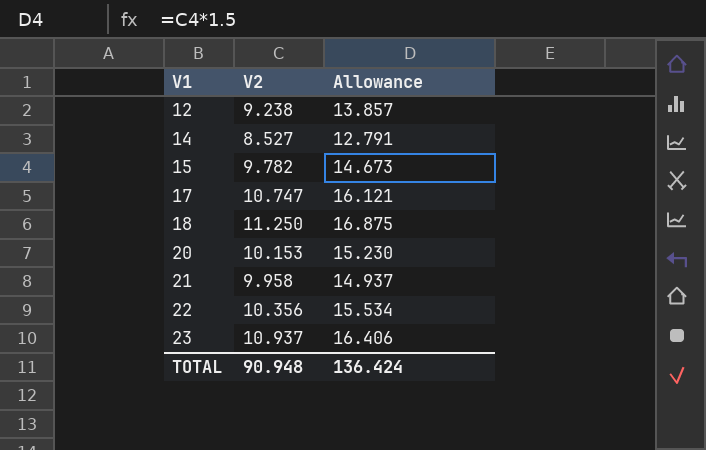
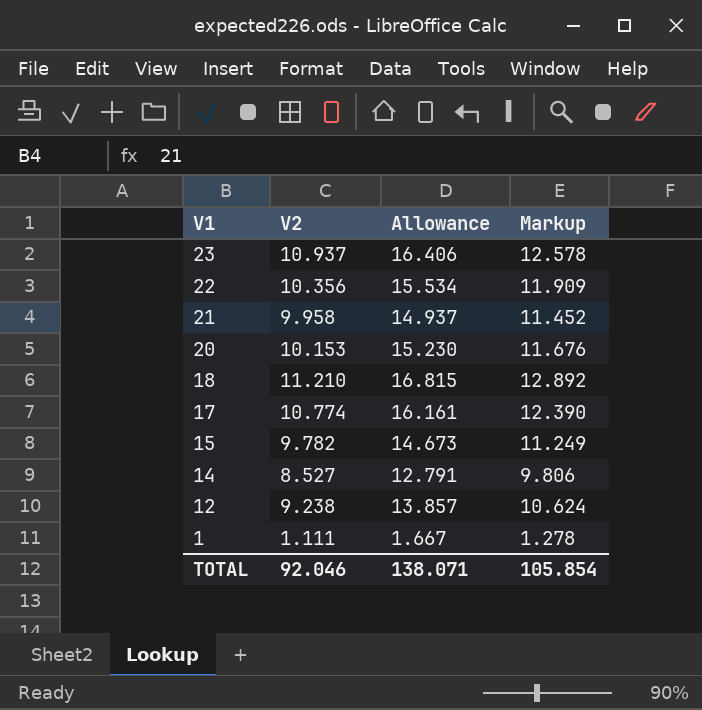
row order: V1 ascending -> V1 descending
column Markup | formula: none -> [V2] * 1.15
18 | V2: 11.250 -> 11.210
18 | Allowance: 16.875 -> 16.815
17 | V2: 10.747 -> 10.774
17 | Allowance: 16.121 -> 16.161
row 1: none -> 1.111 | 1.667 | 1.278
TOTAL | V2: 90.948 -> 92.046
TOTAL | Allowance: 136.424 -> 138.071

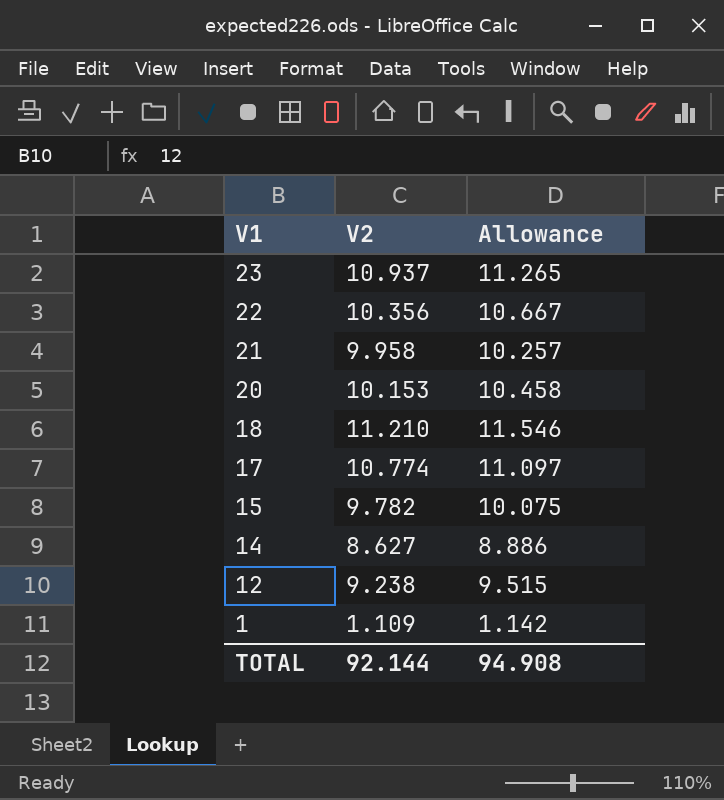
column Markup | formula: [V2] * 1.15 -> none
column Allowance | formula: [V2] * 1.5 -> [V2] * 1.03
14 | V2: 8.527 -> 8.627
1 | V2: 1.111 -> 1.109
TOTAL | V2: 92.046 -> 92.144
TOTAL | Allowance: 138.071 -> 94.908

